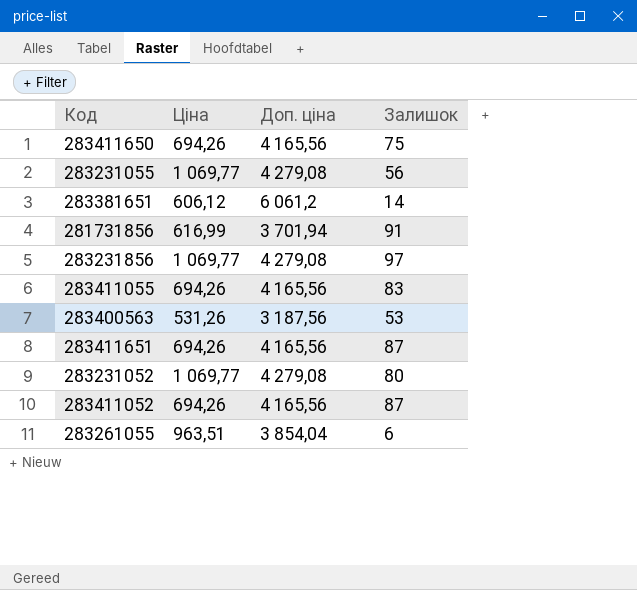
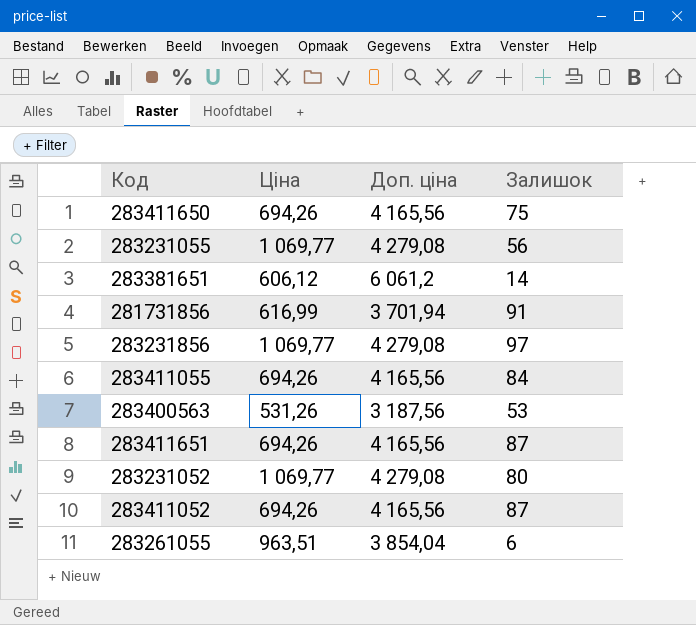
283411055 | Залишок: 83 -> 84

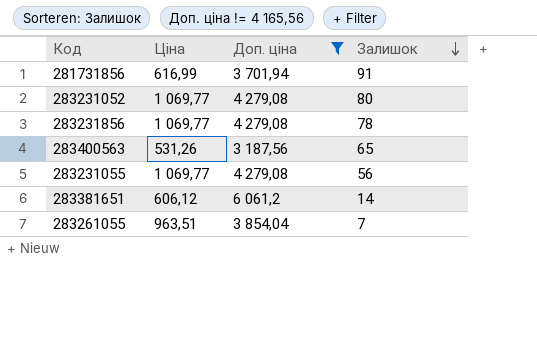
filter: none -> Доп. ціна != 4 165,56
row order: none -> Залишок descending
283231856 | Залишок: 97 -> 78
283400563 | Залишок: 53 -> 65
283261055 | Залишок: 6 -> 7

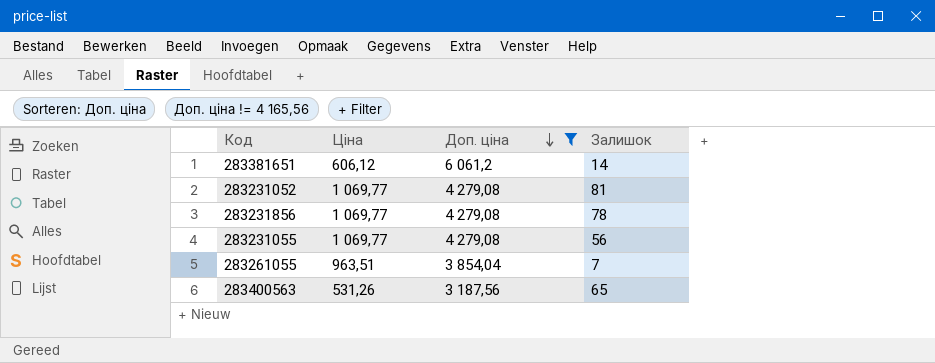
row order: Залишок descending -> Доп. ціна descending
row 281731856: 616,99 | 3 701,94 | 91 -> none
283231052 | Залишок: 80 -> 81

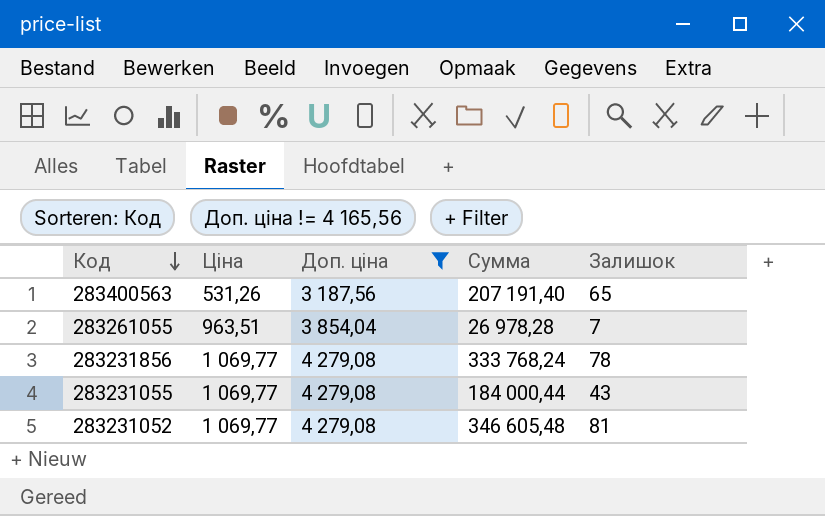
row order: Доп. ціна descending -> Код descending
column Сумма | formula: none -> [Доп. ціна] * [Залишок]
row 283381651: 606,12 | 6 061,2 | 14 -> none
283231055 | Залишок: 56 -> 43

